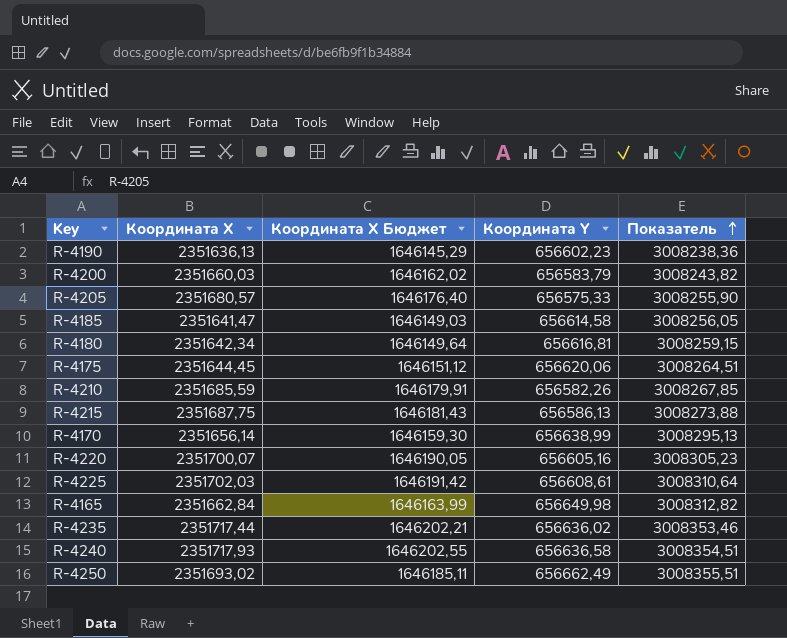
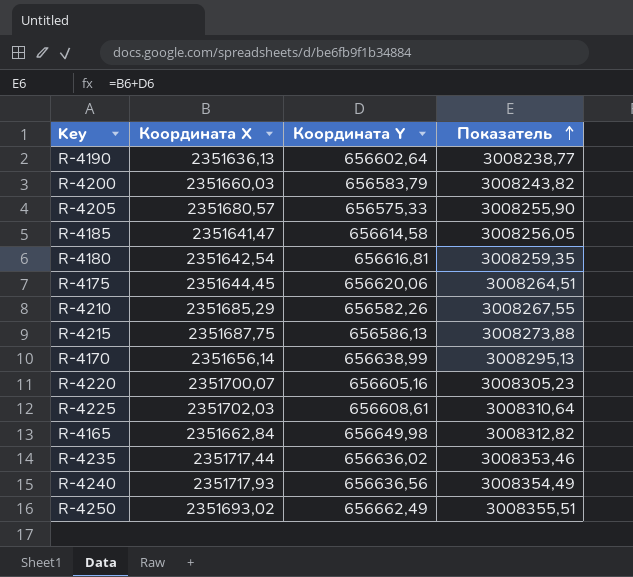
column Координата X Бюджет | formula: [Координата X] * 0,7 -> none
R-4190 | Координата Y: 656602,23 -> 656602,64
R-4190 | Показатель: 3008238,36 -> 3008238,77
R-4180 | Координата X: 2351642,34 -> 2351642,54
R-4180 | Показатель: 3008259,15 -> 3008259,35
R-4210 | Координата X: 2351685,59 -> 2351685,29
R-4210 | Показатель: 3008267,85 -> 3008267,55
R-4240 | Координата Y: 656636,58 -> 656636,56
R-4240 | Показатель: 3008354,51 -> 3008354,49

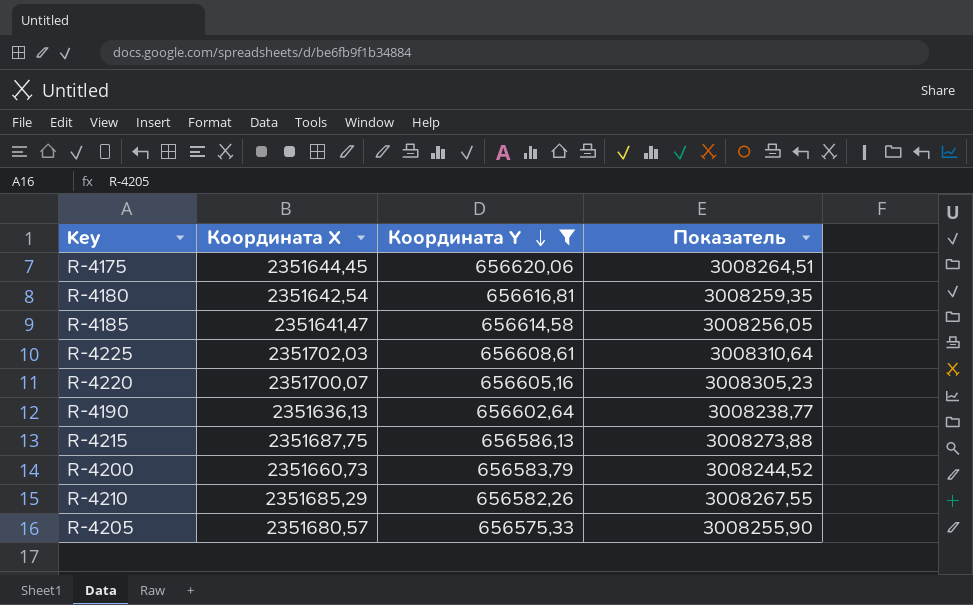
filter: none -> Координата Y <= 656620,06
row order: Показатель ascending -> Координата Y descending
R-4200 | Координата X: 2351660,03 -> 2351660,73
R-4200 | Показатель: 3008243,82 -> 3008244,52

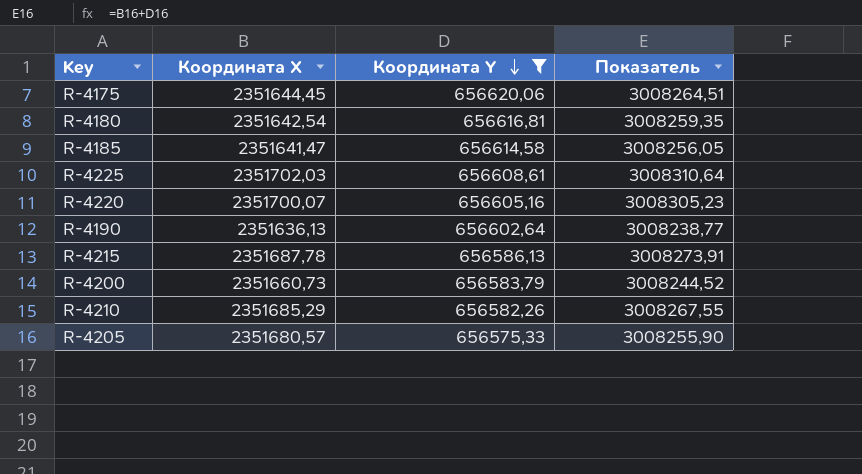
R-4215 | Координата X: 2351687,75 -> 2351687,78
R-4215 | Показатель: 3008273,88 -> 3008273,91

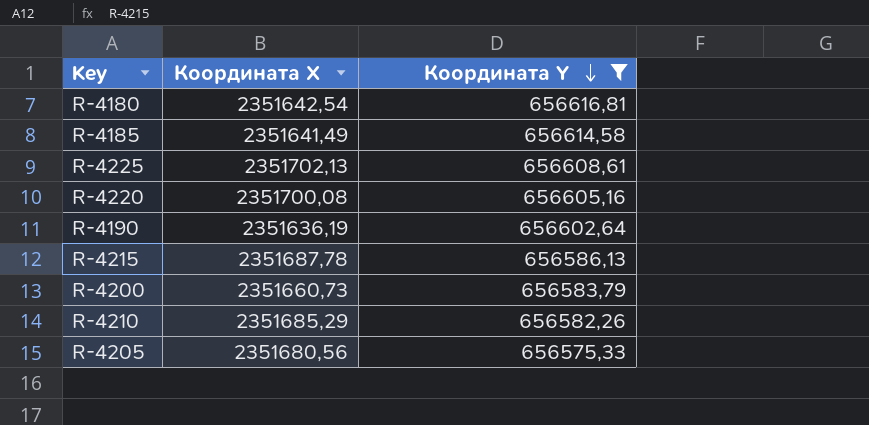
column Показатель | formula: [Координата X] + [Координата Y] -> none
row R-4175: 2351644,45 | 656620,06 | 3008264,51 -> none
R-4185 | Координата X: 2351641,47 -> 2351641,49
R-4225 | Координата X: 2351702,03 -> 2351702,13
R-4220 | Координата X: 2351700,07 -> 2351700,08
R-4190 | Координата X: 2351636,13 -> 2351636,19
R-4205 | Координата X: 2351680,57 -> 2351680,56

